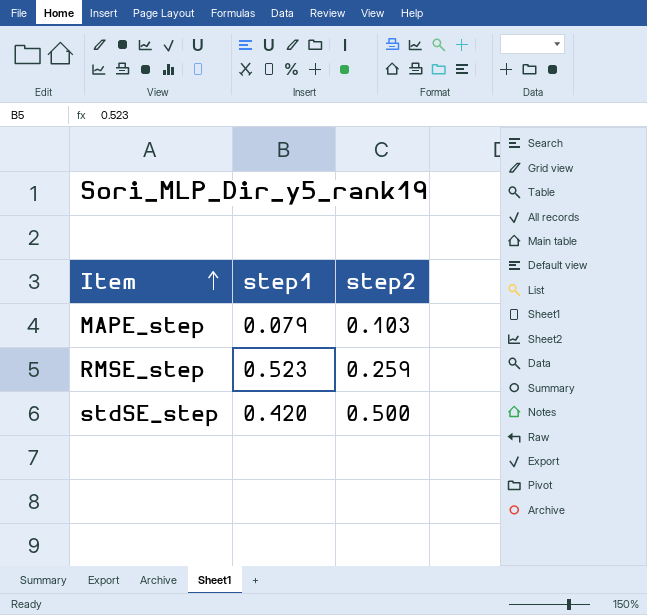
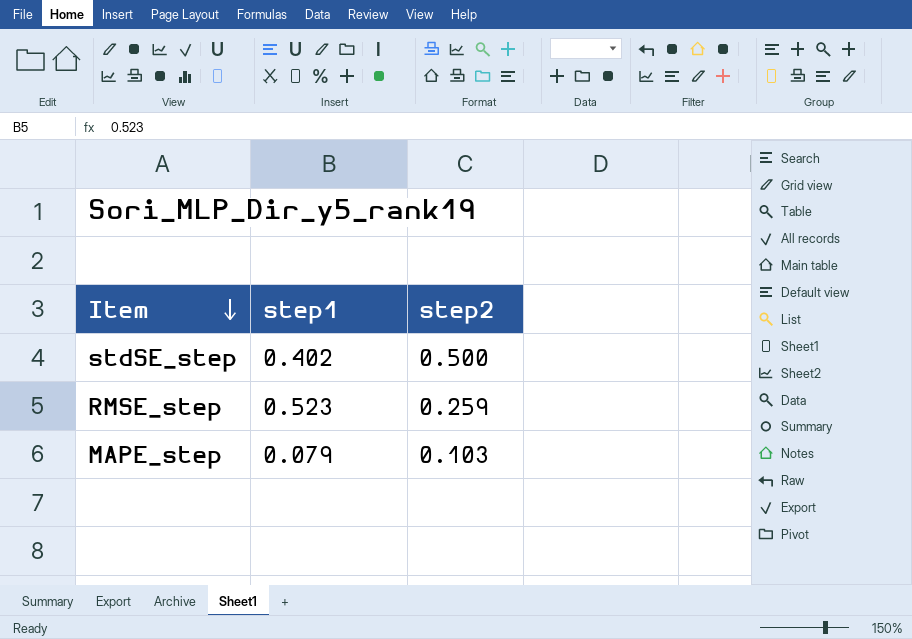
row order: Item ascending -> Item descending
stdSE_step | step1: 0.420 -> 0.402

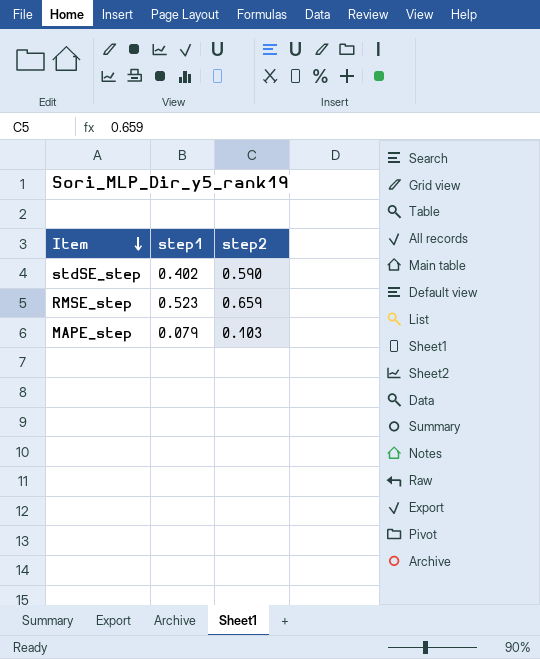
stdSE_step | step2: 0.500 -> 0.590
RMSE_step | step2: 0.259 -> 0.659

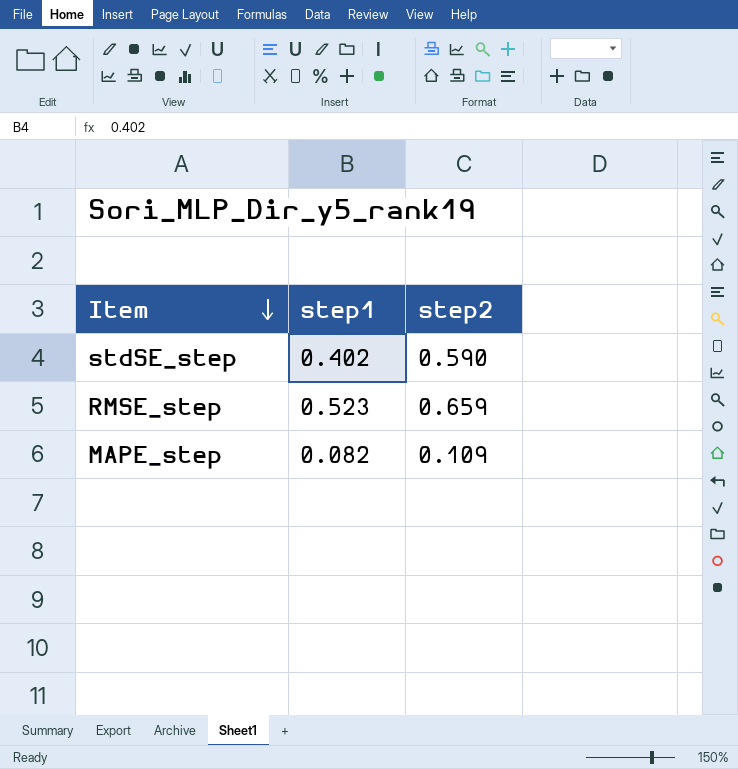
MAPE_step | step1: 0.079 -> 0.082
MAPE_step | step2: 0.103 -> 0.109

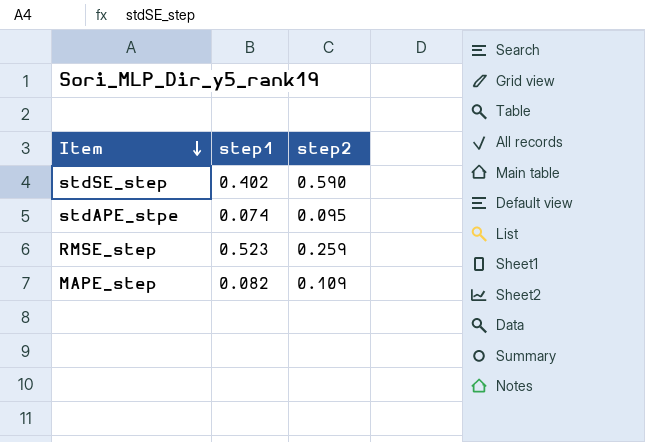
row stdAPE_stpe: none -> 0.074 | 0.095
RMSE_step | step2: 0.659 -> 0.259

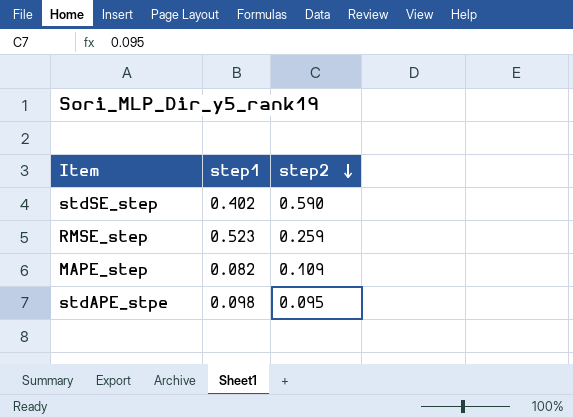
row order: Item descending -> step2 descending
stdAPE_stpe | step1: 0.074 -> 0.098

